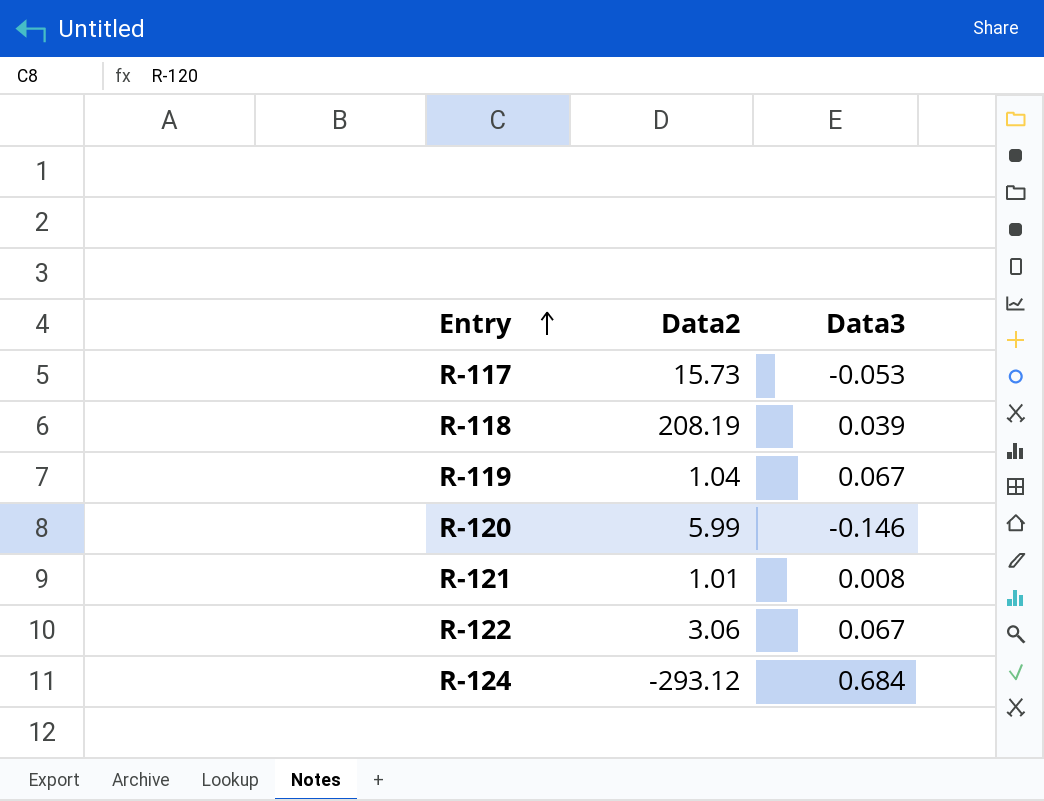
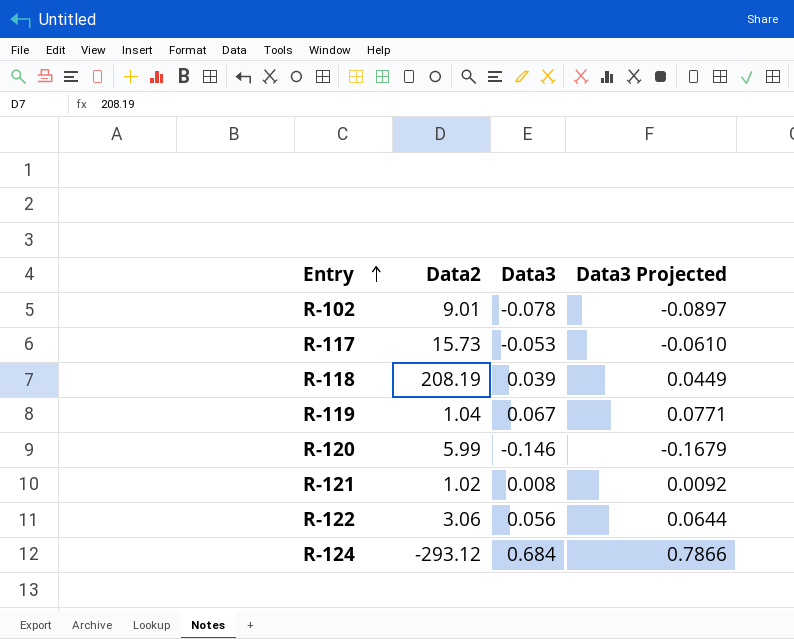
column Data3 Projected | formula: none -> [Data3] * 1.15
row R-102: none -> 9.01 | -0.078 | -0.0897
R-121 | Data2: 1.01 -> 1.02
R-122 | Data3: 0.067 -> 0.056

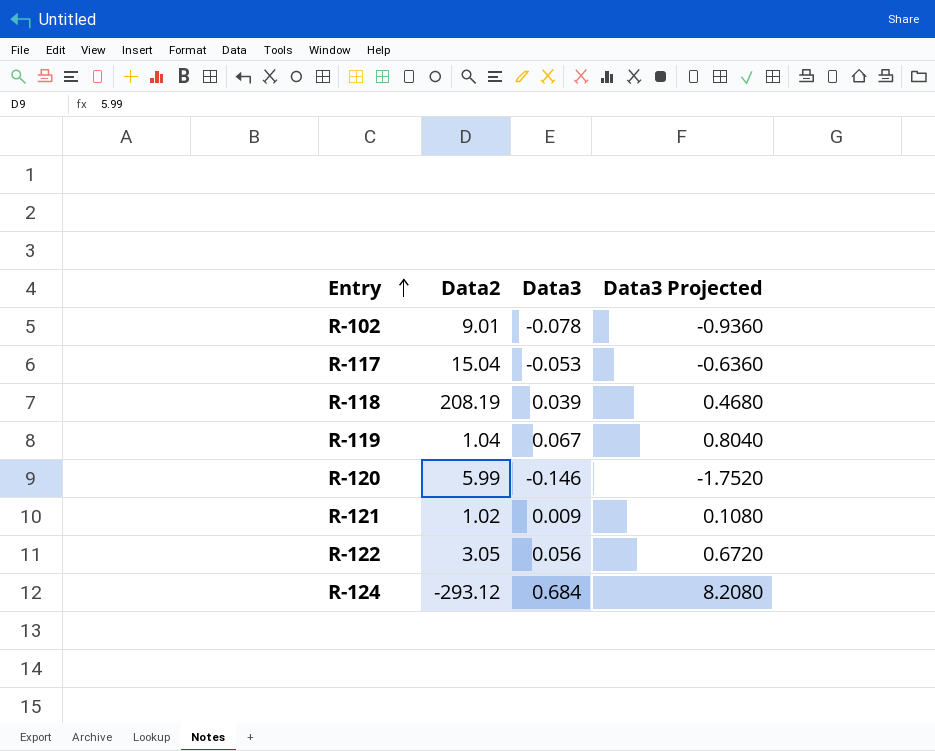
column Data3 Projected | formula: [Data3] * 1.15 -> [Data3] * 12
R-117 | Data2: 15.73 -> 15.04
R-121 | Data3: 0.008 -> 0.009
R-122 | Data2: 3.06 -> 3.05

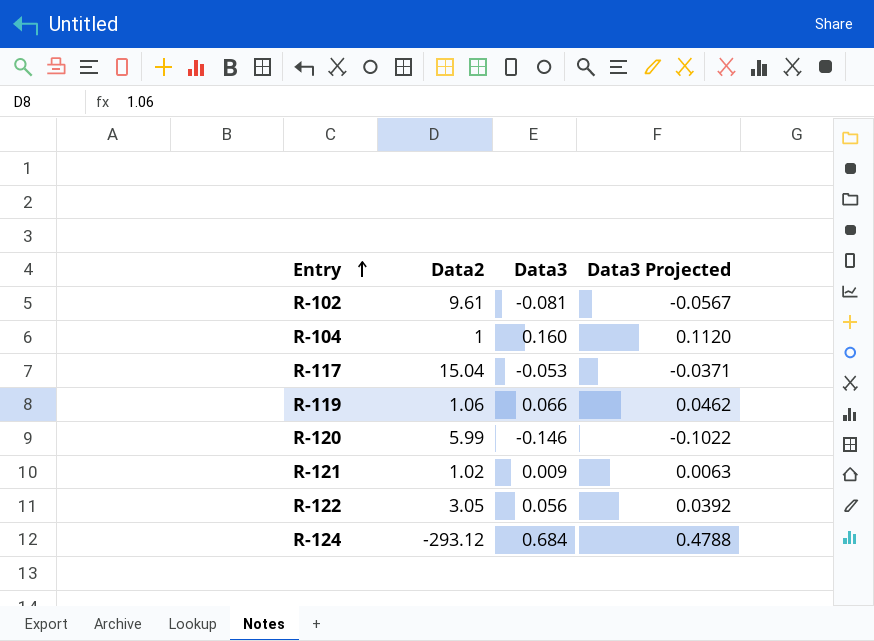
column Data3 Projected | formula: [Data3] * 12 -> [Data3] * 0.7
row R-118: 208.19 | 0.039 | 0.4680 -> none
R-102 | Data2: 9.01 -> 9.61
R-102 | Data3: -0.078 -> -0.081
row R-104: none -> 1 | 0.160 | 0.1120
R-119 | Data2: 1.04 -> 1.06
R-119 | Data3: 0.067 -> 0.066

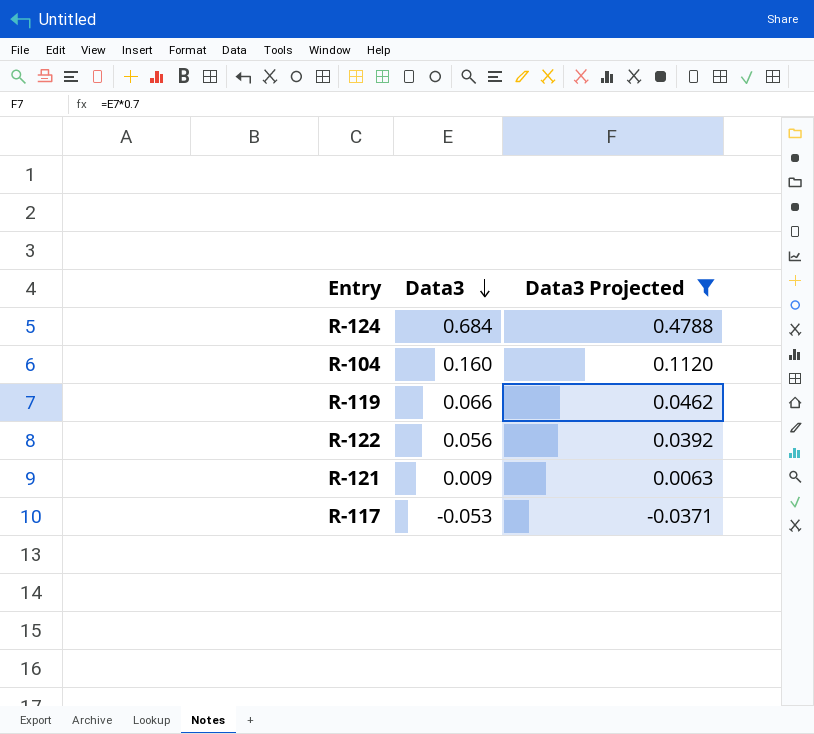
filter: none -> Data3 Projected >= -0.0371
row order: Entry ascending -> Data3 descending
column Data2 | position: 2 -> none

